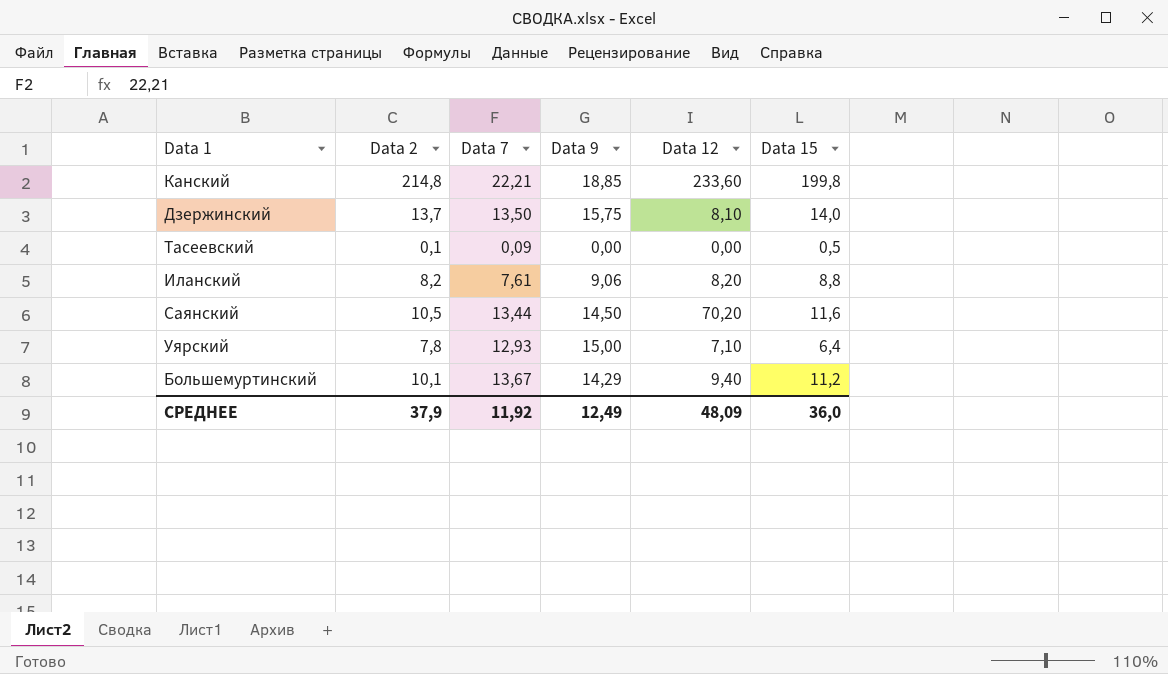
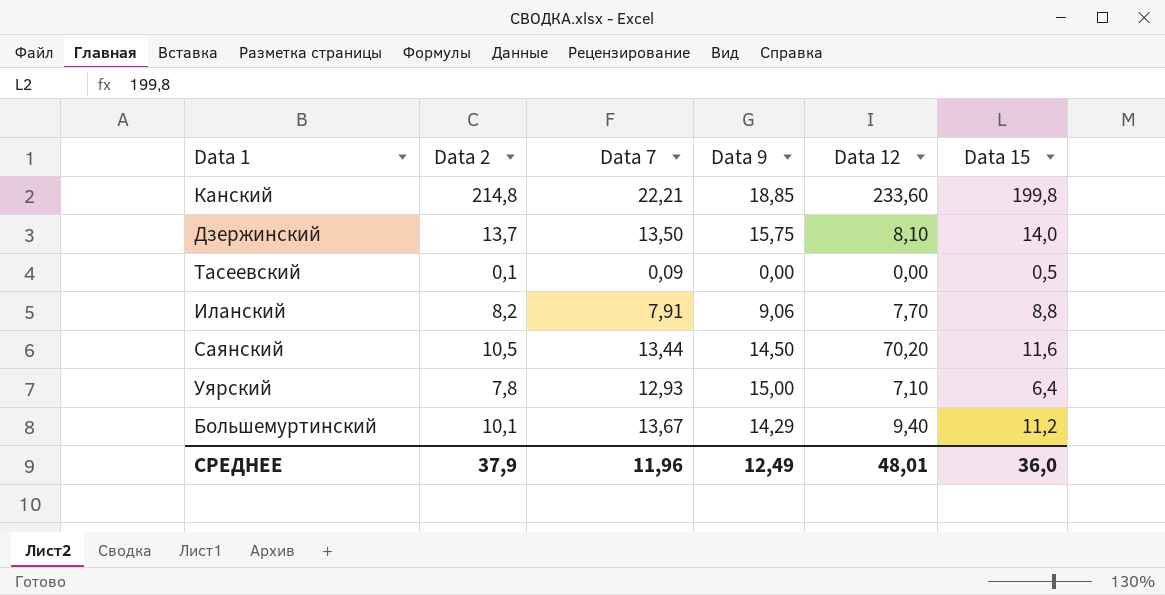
Иланский | Data 7: 7,61 -> 7,91
Иланский | Data 12: 8,20 -> 7,70
СРЕДНЕЕ | Data 7: 11,92 -> 11,96
СРЕДНЕЕ | Data 12: 48,09 -> 48,01

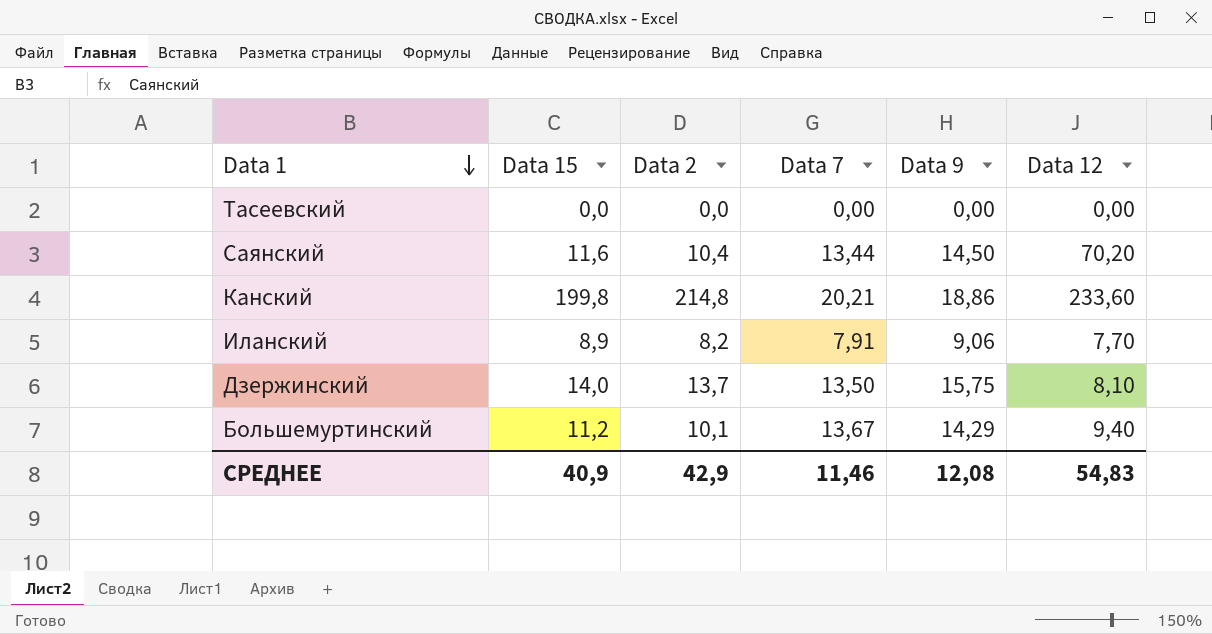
row order: none -> Data 1 descending
column Data 15 | position: 6 -> 2
row Уярский: 7,8 | 12,93 | 15,00 | 7,10 | 6,4 -> none
Тасеевский | Data 15: 0,5 -> 0,0
Тасеевский | Data 2: 0,1 -> 0,0
Тасеевский | Data 7: 0,09 -> 0,00
Саянский | Data 2: 10,5 -> 10,4
Канский | Data 7: 22,21 -> 20,21
Канский | Data 9: 18,85 -> 18,86
Иланский | Data 15: 8,8 -> 8,9
СРЕДНЕЕ | Data 15: 36,0 -> 40,9
СРЕДНЕЕ | Data 2: 37,9 -> 42,9
СРЕДНЕЕ | Data 7: 11,96 -> 11,46
СРЕДНЕЕ | Data 9: 12,49 -> 12,08
СРЕДНЕЕ | Data 12: 48,01 -> 54,83

